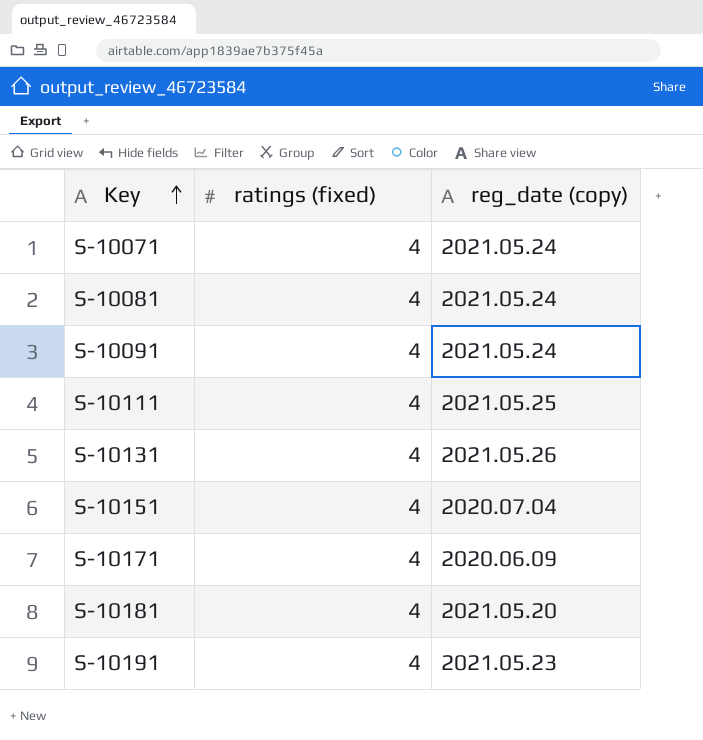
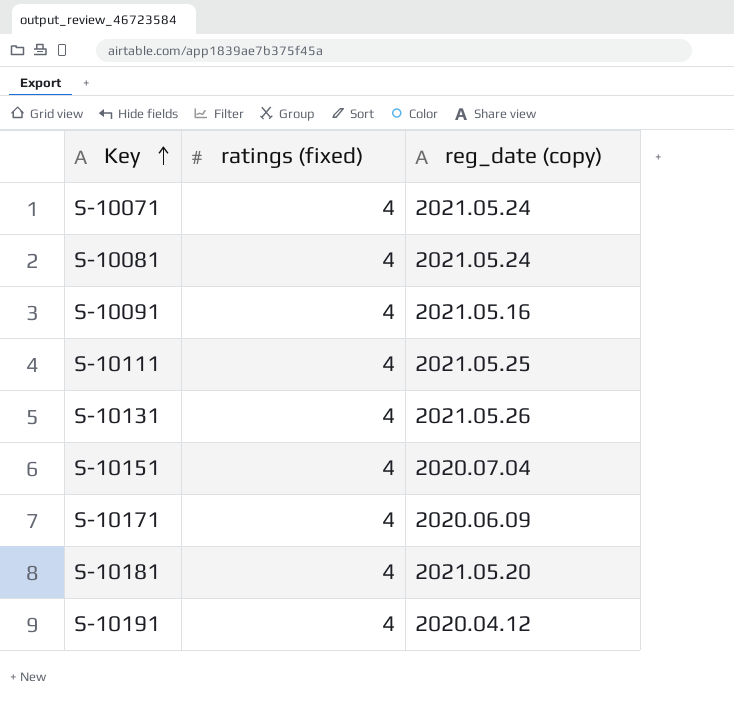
S-10091 | reg_date (copy): 2021.05.24 -> 2021.05.16
S-10191 | reg_date (copy): 2021.05.23 -> 2020.04.12

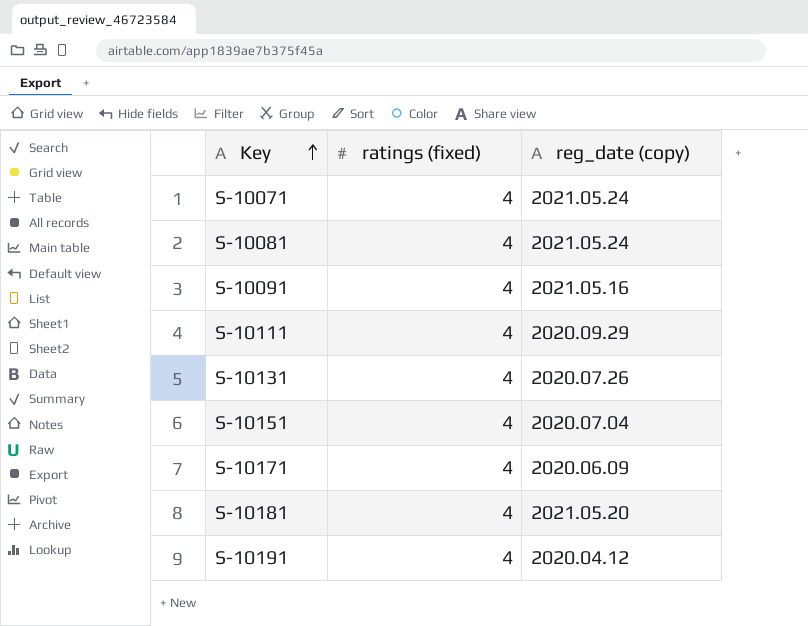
S-10111 | reg_date (copy): 2021.05.25 -> 2020.09.29
S-10131 | reg_date (copy): 2021.05.26 -> 2020.07.26

